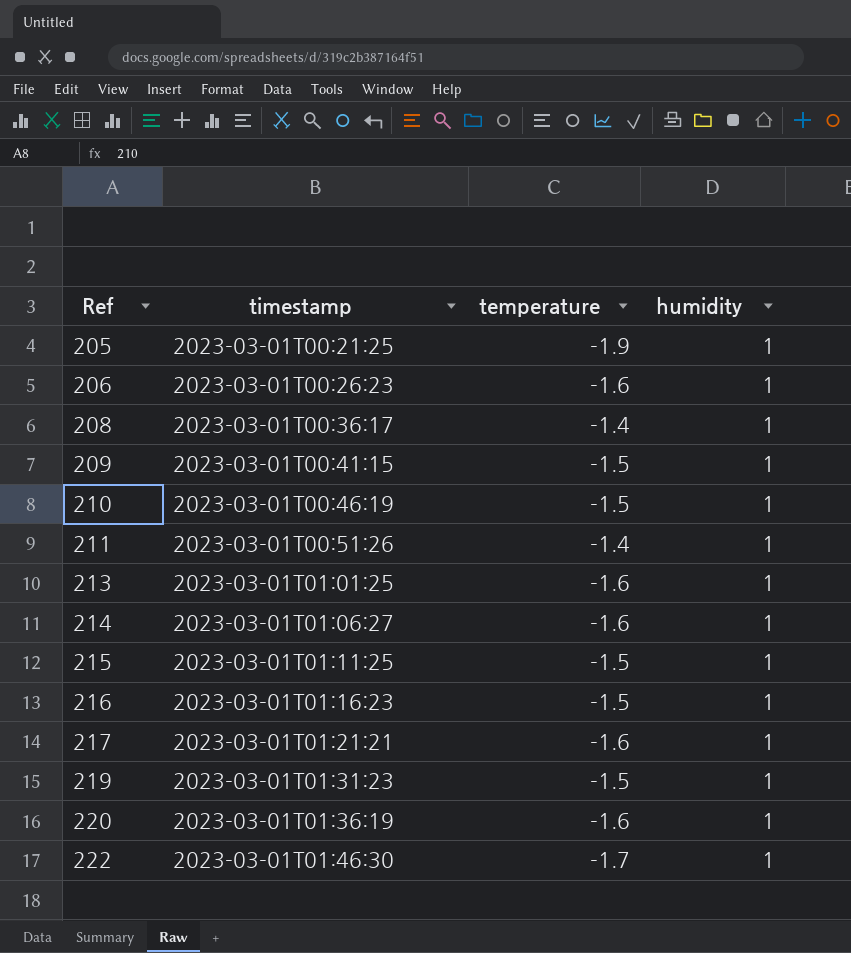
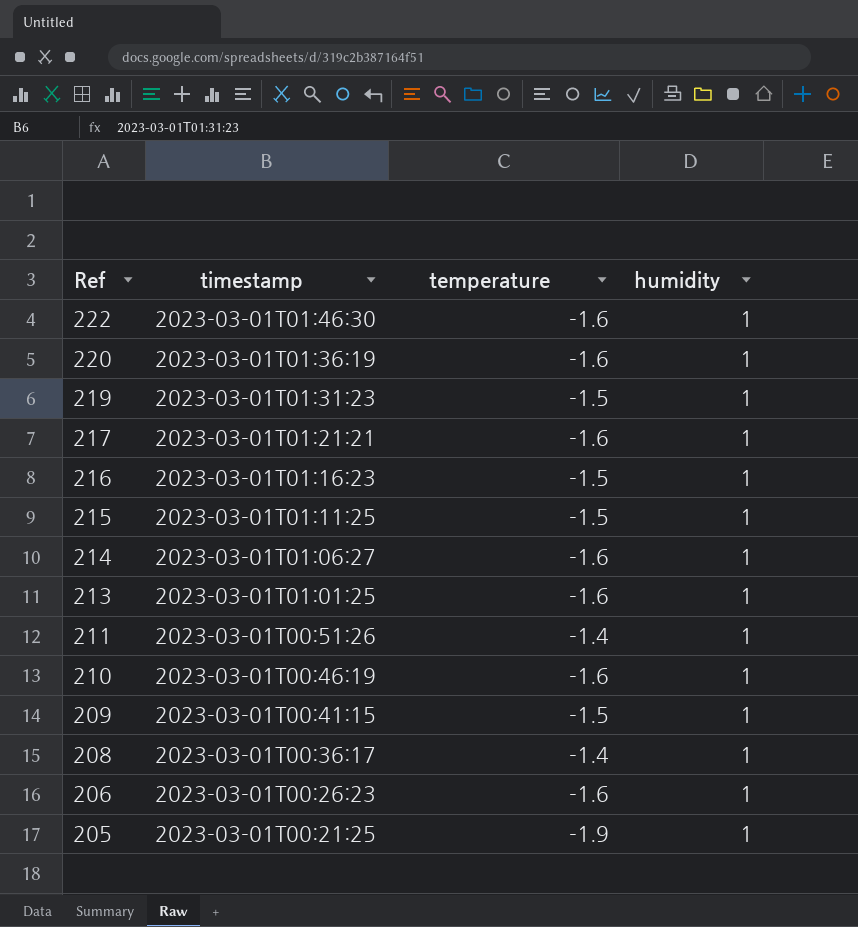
row order: Ref ascending -> Ref descending
222 | temperature: -1.7 -> -1.6
210 | temperature: -1.5 -> -1.6

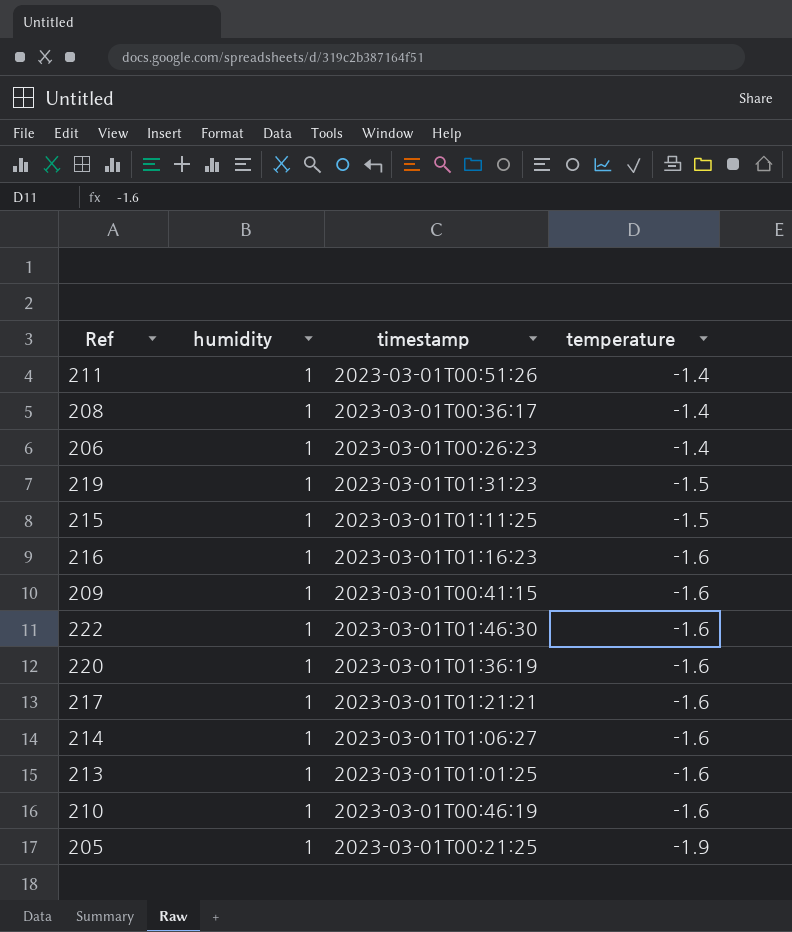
row order: Ref descending -> temperature descending
column humidity | position: 4 -> 2
206 | temperature: -1.6 -> -1.4
216 | temperature: -1.5 -> -1.6
209 | temperature: -1.5 -> -1.6

